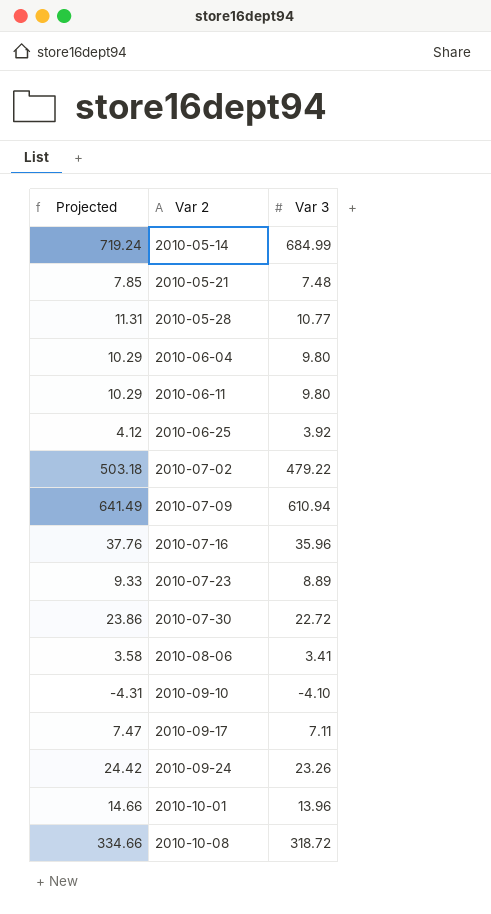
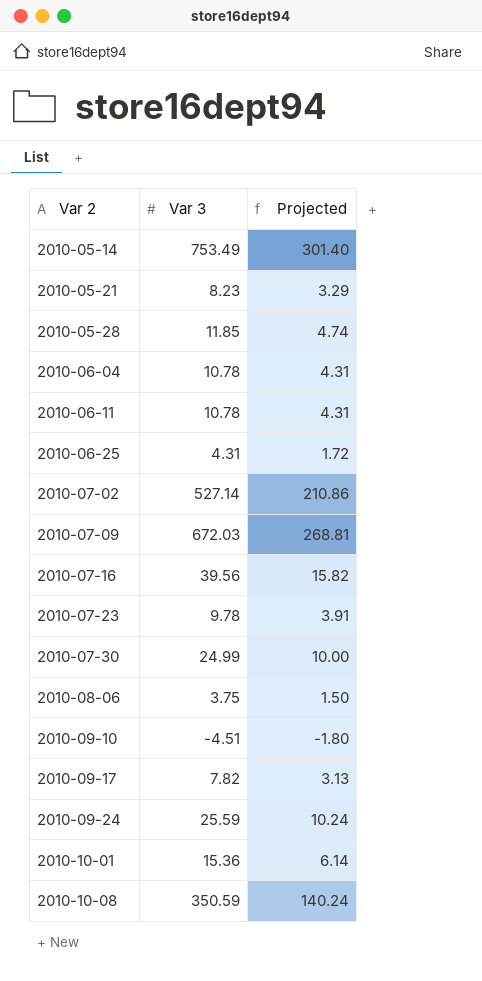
column Projected | formula: [Var 3] * 1.05 -> [Var 3] * 0.4
column Projected | position: 1 -> 3
2010-05-14 | Var 3: 684.99 -> 753.49
2010-05-21 | Var 3: 7.48 -> 8.23
2010-05-28 | Var 3: 10.77 -> 11.85
2010-06-04 | Var 3: 9.80 -> 10.78
2010-06-11 | Var 3: 9.80 -> 10.78
2010-06-25 | Var 3: 3.92 -> 4.31
2010-07-02 | Var 3: 479.22 -> 527.14
2010-07-09 | Var 3: 610.94 -> 672.03
2010-07-16 | Var 3: 35.96 -> 39.56
2010-07-23 | Var 3: 8.89 -> 9.78
2010-07-30 | Var 3: 22.72 -> 24.99
2010-08-06 | Var 3: 3.41 -> 3.75
2010-09-10 | Var 3: -4.10 -> -4.51
2010-09-17 | Var 3: 7.11 -> 7.82
2010-09-24 | Var 3: 23.26 -> 25.59
2010-10-01 | Var 3: 13.96 -> 15.36
2010-10-08 | Var 3: 318.72 -> 350.59

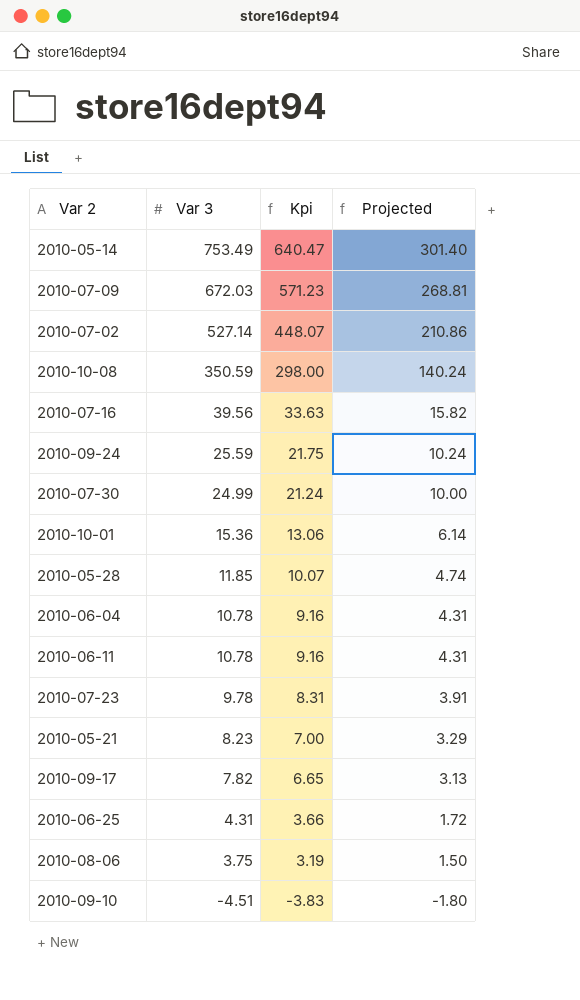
row order: Var 2 ascending -> Var 3 descending
column Kpi | formula: none -> [Var 3] * 0.85

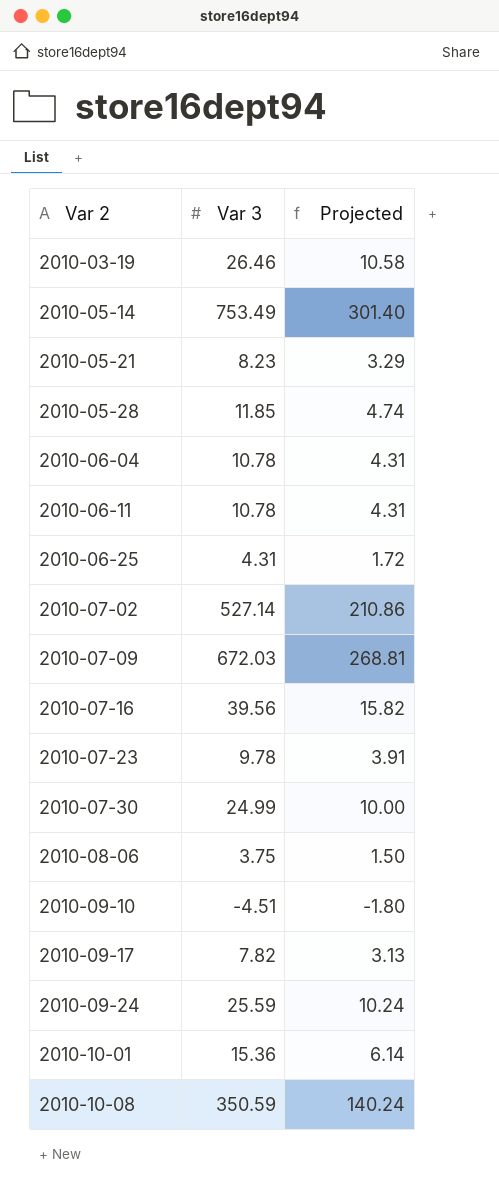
row order: Var 3 descending -> Var 2 ascending
column Kpi | formula: [Var 3] * 0.85 -> none
row 2010-03-19: none -> 26.46 | 10.58

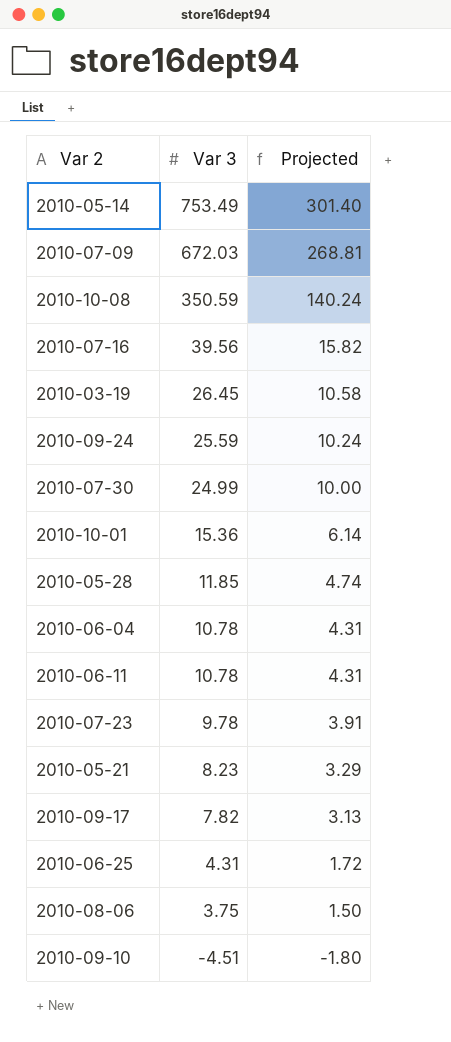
row order: Var 2 ascending -> Var 3 descending
row 2010-07-02: 527.14 | 210.86 -> none
2010-03-19 | Var 3: 26.46 -> 26.45

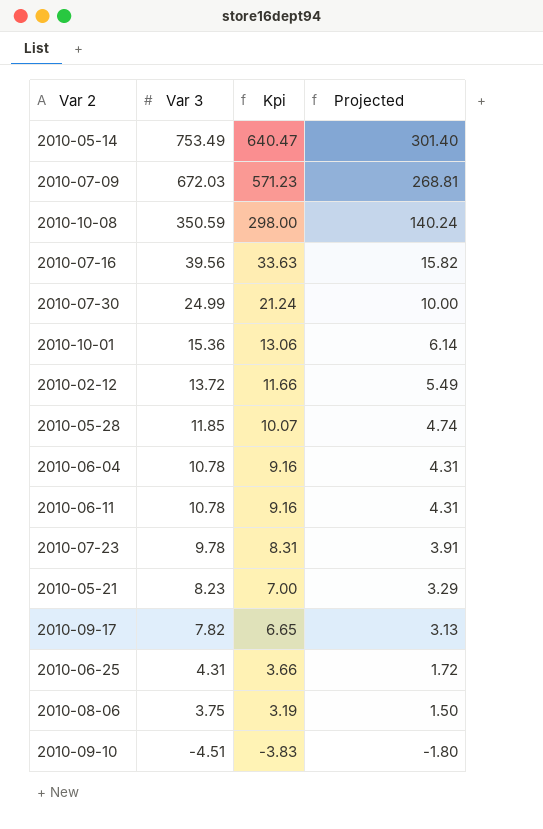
column Kpi | formula: none -> [Var 3] * 0.85
row 2010-03-19: 26.45 | 10.58 -> none
row 2010-09-24: 25.59 | 10.24 -> none
row 2010-02-12: none -> 13.72 | 11.66 | 5.49

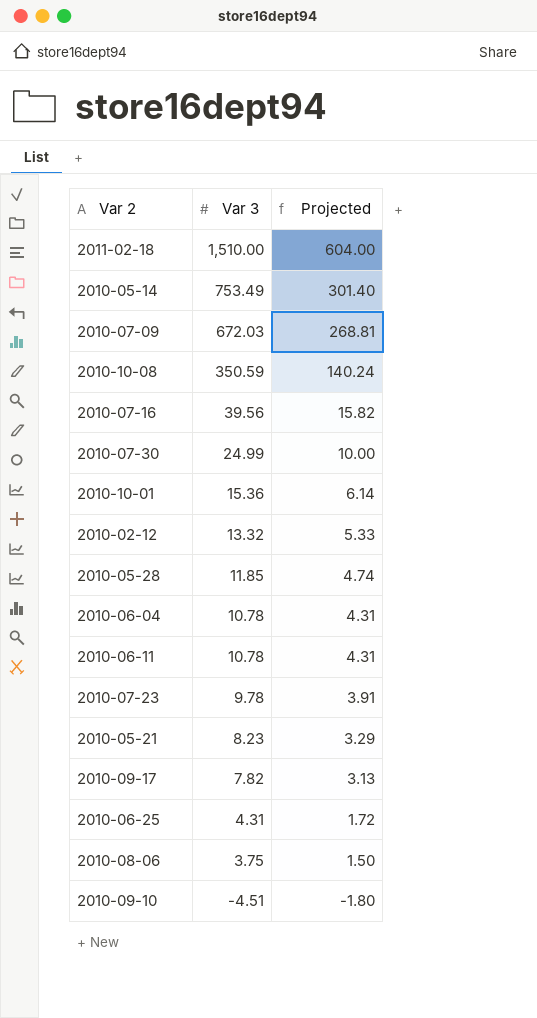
column Kpi | formula: [Var 3] * 0.85 -> none
row 2011-02-18: none -> 1,510.00 | 604.00
2010-02-12 | Var 3: 13.72 -> 13.32
2010-02-12 | Projected: 5.49 -> 5.33

